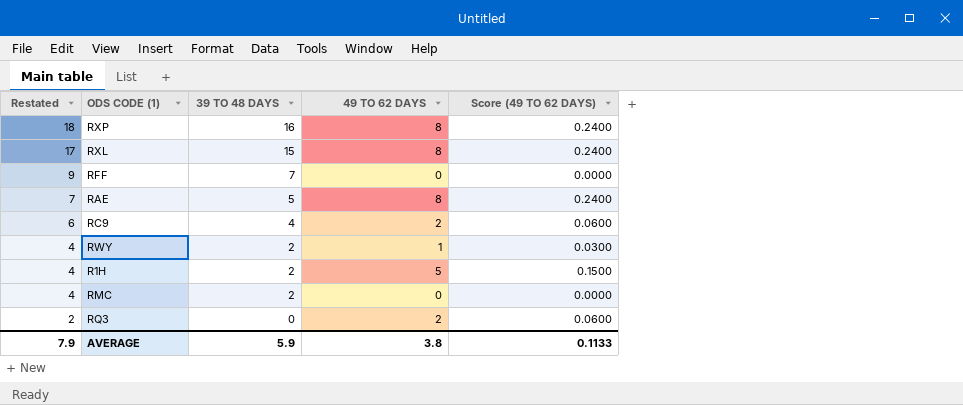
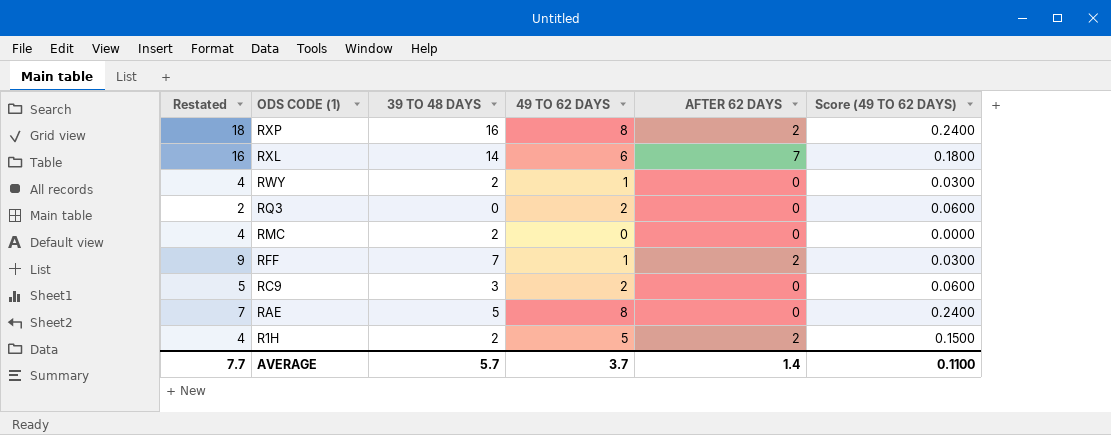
row order: Restated descending -> ODS CODE (1) descending
column AFTER 62 DAYS | position: none -> 5
RXL | Restated: 17 -> 16
RXL | 39 TO 48 DAYS: 15 -> 14
RXL | 49 TO 62 DAYS: 8 -> 6
RXL | Score (49 TO 62 DAYS): 0.2400 -> 0.1800
RFF | 49 TO 62 DAYS: 0 -> 1
RFF | Score (49 TO 62 DAYS): 0.0000 -> 0.0300
RC9 | Restated: 6 -> 5
RC9 | 39 TO 48 DAYS: 4 -> 3
AVERAGE | Restated: 7.9 -> 7.7
AVERAGE | 39 TO 48 DAYS: 5.9 -> 5.7
AVERAGE | 49 TO 62 DAYS: 3.8 -> 3.7
AVERAGE | Score (49 TO 62 DAYS): 0.1133 -> 0.1100

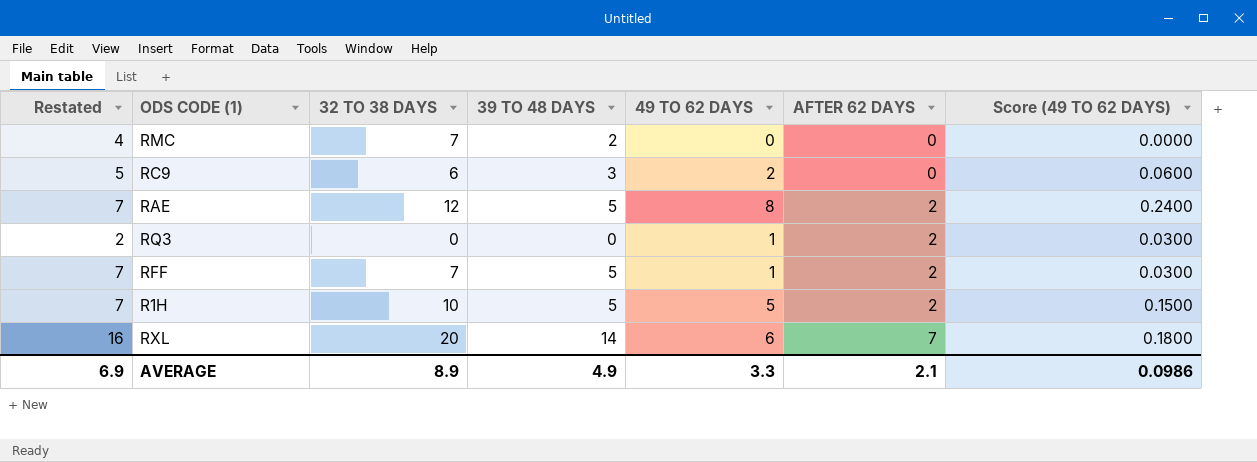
row order: ODS CODE (1) descending -> AFTER 62 DAYS ascending
column 32 TO 38 DAYS | position: none -> 3
row RXP: 18 | 16 | 8 | 2 | 0.2400 -> none
row RWY: 4 | 2 | 1 | 0 | 0.0300 -> none
RAE | AFTER 62 DAYS: 0 -> 2
RQ3 | 49 TO 62 DAYS: 2 -> 1
RQ3 | AFTER 62 DAYS: 0 -> 2
RQ3 | Score (49 TO 62 DAYS): 0.0600 -> 0.0300
RFF | Restated: 9 -> 7
RFF | 39 TO 48 DAYS: 7 -> 5
R1H | Restated: 4 -> 7
R1H | 39 TO 48 DAYS: 2 -> 5
AVERAGE | Restated: 7.7 -> 6.9
AVERAGE | 39 TO 48 DAYS: 5.7 -> 4.9
AVERAGE | 49 TO 62 DAYS: 3.7 -> 3.3
AVERAGE | AFTER 62 DAYS: 1.4 -> 2.1
AVERAGE | Score (49 TO 62 DAYS): 0.1100 -> 0.0986

